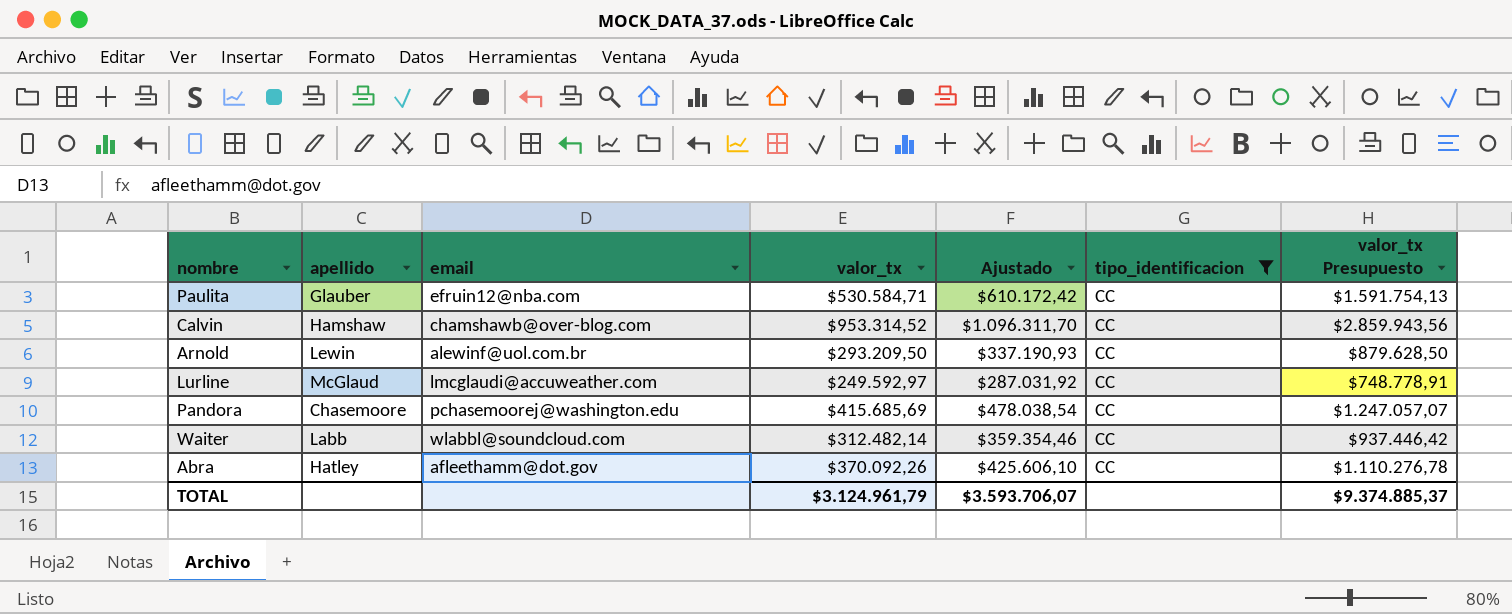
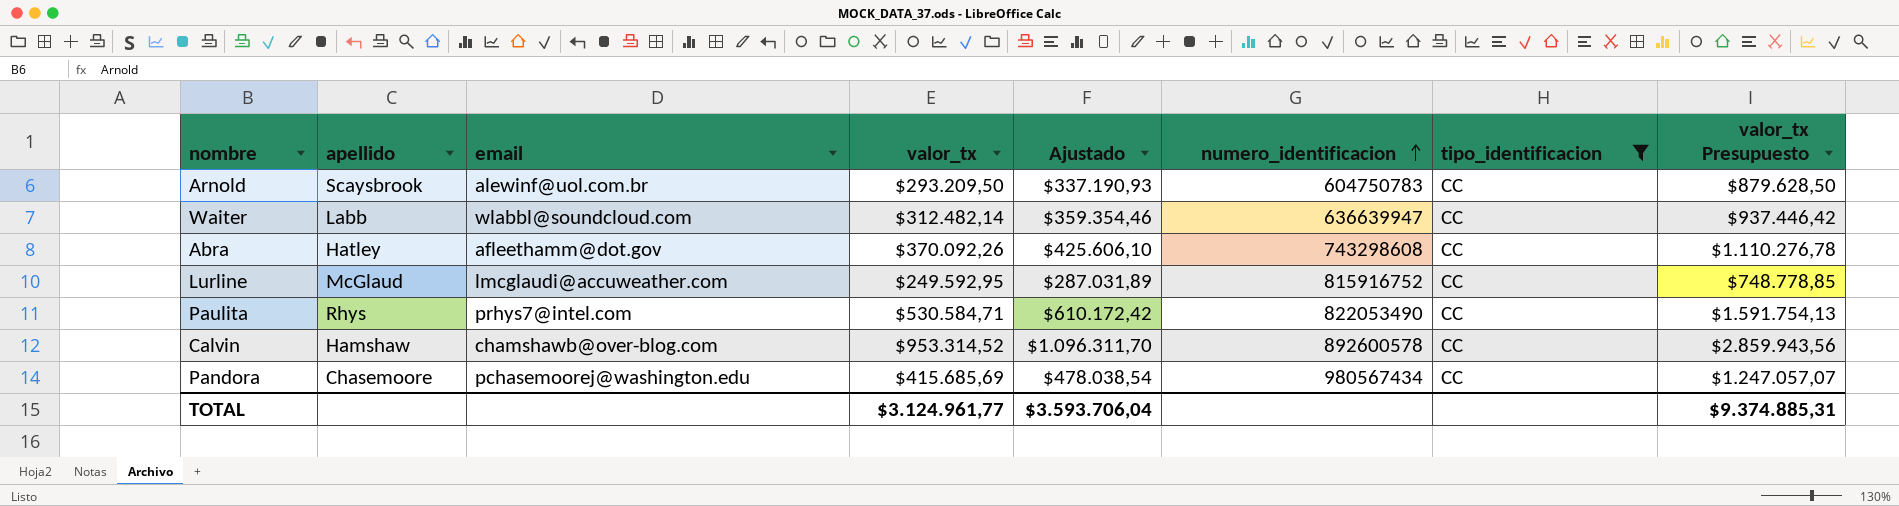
row order: none -> numero_identificacion ascending
column numero_identificacion | position: none -> 6
Arnold | apellido: Lewin -> Scaysbrook
Lurline | valor_tx: $249.592,97 -> $249.592,95
Lurline | Ajustado: $287.031,92 -> $287.031,89
Lurline | valor_tx Presupuesto: $748.778,91 -> $748.778,85
Paulita | apellido: Glauber -> Rhys
Paulita | email: efruin12@nba.com -> prhys7@intel.com
TOTAL | valor_tx: $3.124.961,79 -> $3.124.961,77
TOTAL | Ajustado: $3.593.706,07 -> $3.593.706,04
TOTAL | valor_tx Presupuesto: $9.374.885,37 -> $9.374.885,31

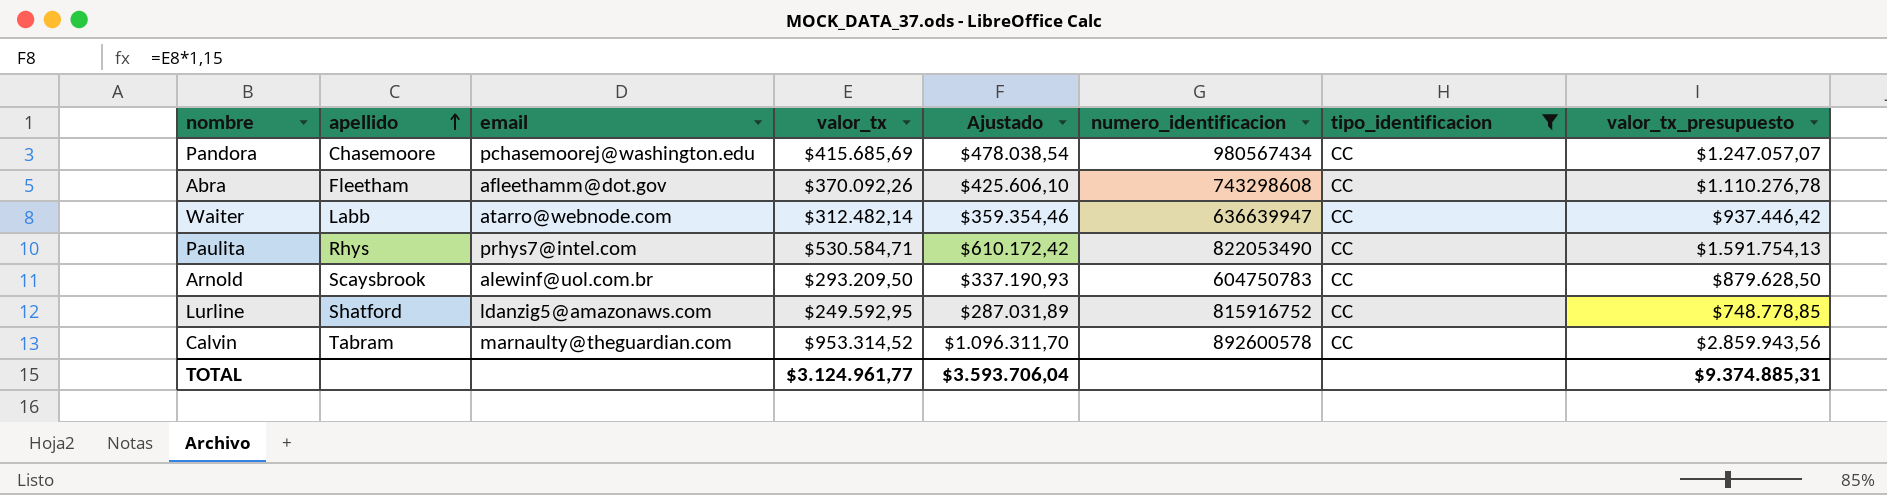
row order: numero_identificacion ascending -> apellido ascending
column name: valor_tx Presupuesto -> valor_tx_presupuesto
Abra | apellido: Hatley -> Fleetham
Waiter | email: wlabbl@soundcloud.com -> atarro@webnode.com
Lurline | apellido: McGlaud -> Shatford
Lurline | email: lmcglaudi@accuweather.com -> ldanzig5@amazonaws.com
Calvin | apellido: Hamshaw -> Tabram
Calvin | email: chamshawb@over-blog.com -> marnaulty@theguardian.com

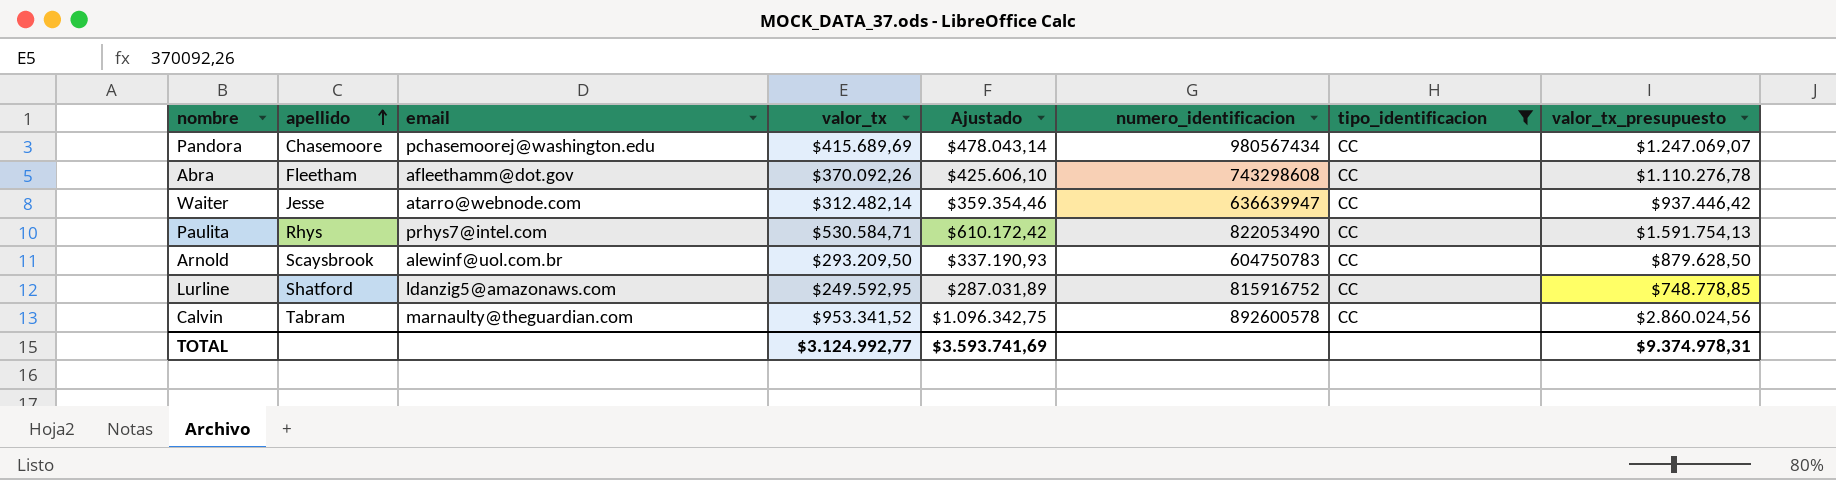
Pandora | valor_tx: $415.685,69 -> $415.689,69
Pandora | Ajustado: $478.038,54 -> $478.043,14
Pandora | valor_tx_presupuesto: $1.247.057,07 -> $1.247.069,07
Waiter | apellido: Labb -> Jesse
Calvin | valor_tx: $953.314,52 -> $953.341,52
Calvin | Ajustado: $1.096.311,70 -> $1.096.342,75
Calvin | valor_tx_presupuesto: $2.859.943,56 -> $2.860.024,56
TOTAL | valor_tx: $3.124.961,77 -> $3.124.992,77
TOTAL | Ajustado: $3.593.706,04 -> $3.593.741,69
TOTAL | valor_tx_presupuesto: $9.374.885,31 -> $9.374.978,31

